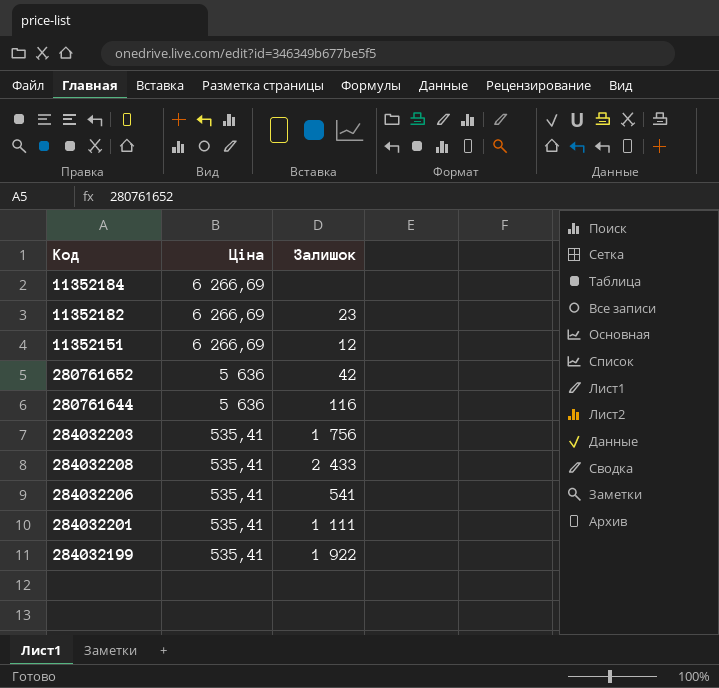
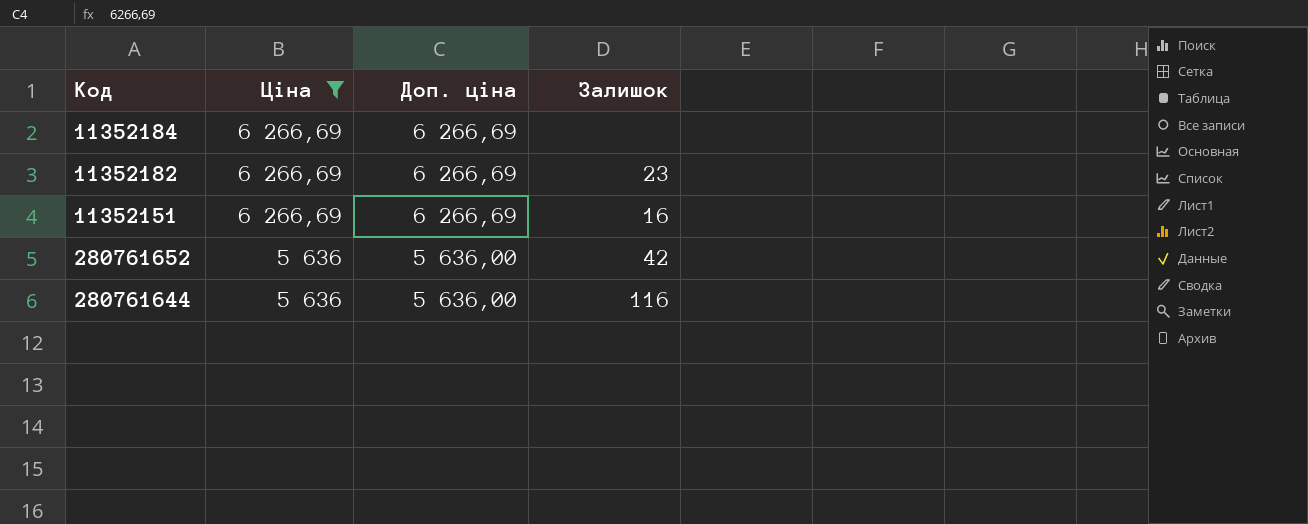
filter: none -> Ціна != 535,41
column Доп. ціна | position: none -> 3
11352151 | Залишок: 12 -> 16

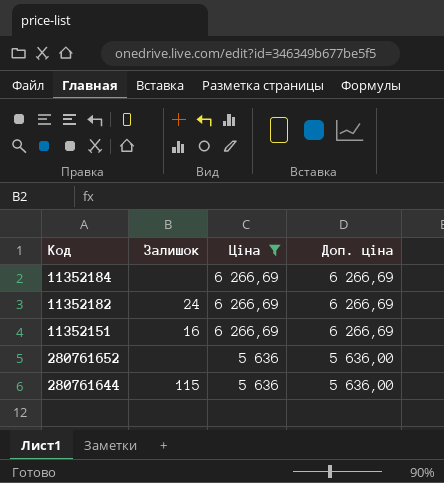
column Залишок | position: 4 -> 2
11352182 | Залишок: 23 -> 24
280761652 | Залишок: 42 -> none
280761644 | Залишок: 116 -> 115

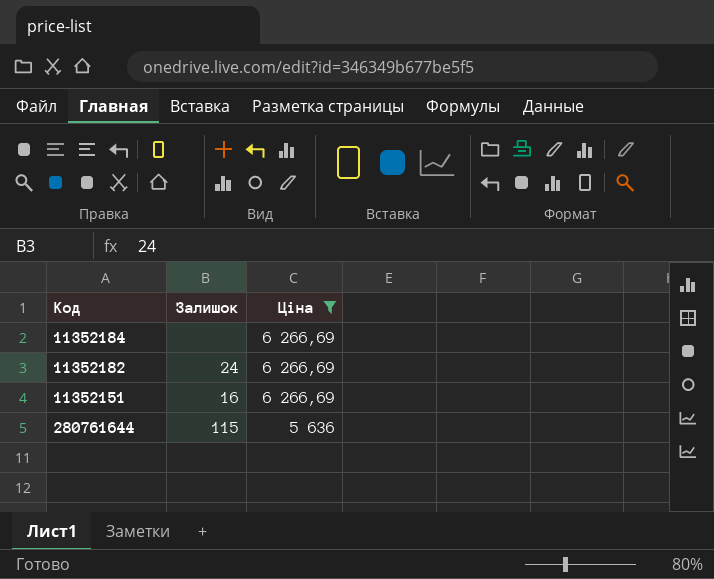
column Доп. ціна | position: 4 -> none
row 280761652: none | 5 636 | 5 636,00 -> none

